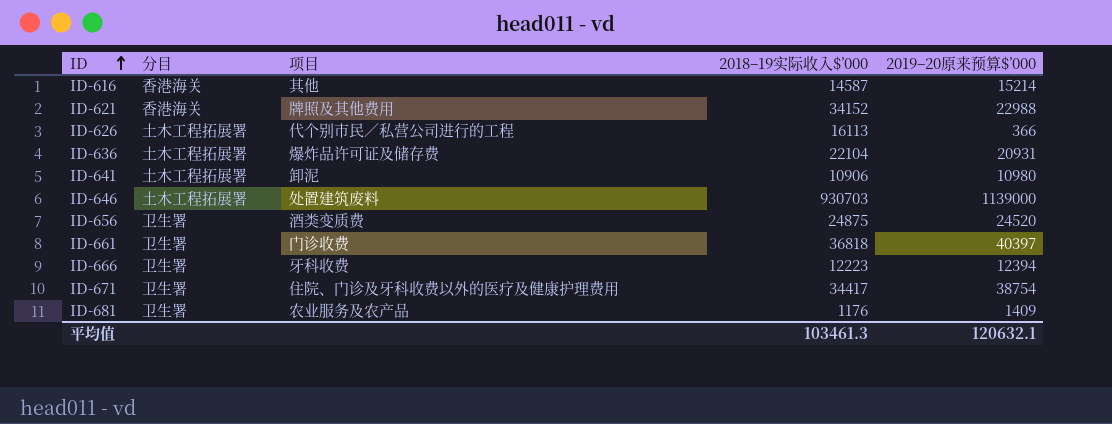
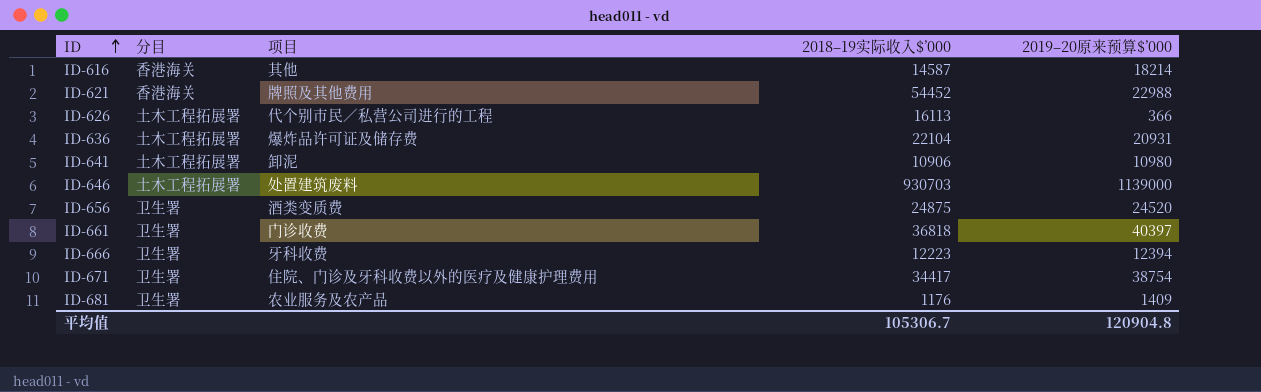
ID-616 | 2019–20原来预算$’000: 15214 -> 18214
ID-621 | 2018–19实际收入$’000: 34152 -> 54452
平均值 | 2018–19实际收入$’000: 103461.3 -> 105306.7
平均值 | 2019–20原来预算$’000: 120632.1 -> 120904.8

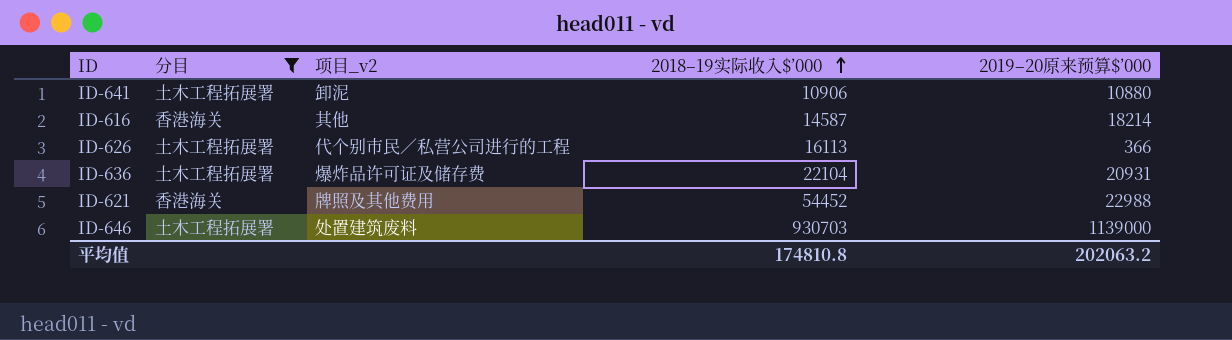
filter: none -> 分目 != 卫生署
row order: ID ascending -> 2018–19实际收入$’000 ascending
column name: 项目 -> 项目_v2
ID-641 | 2019–20原来预算$’000: 10980 -> 10880
平均值 | 2018–19实际收入$’000: 105306.7 -> 174810.8
平均值 | 2019–20原来预算$’000: 120904.8 -> 202063.2

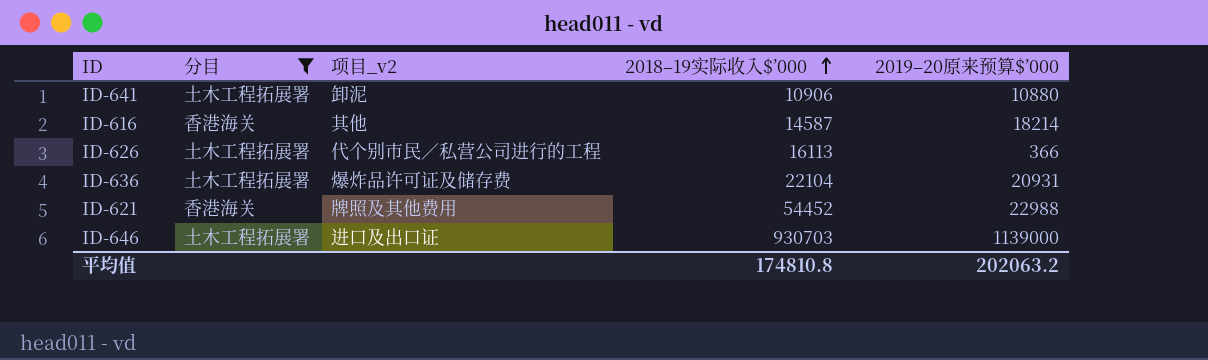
ID-646 | 项目_v2: 处置建筑废料 -> 进口及出口证

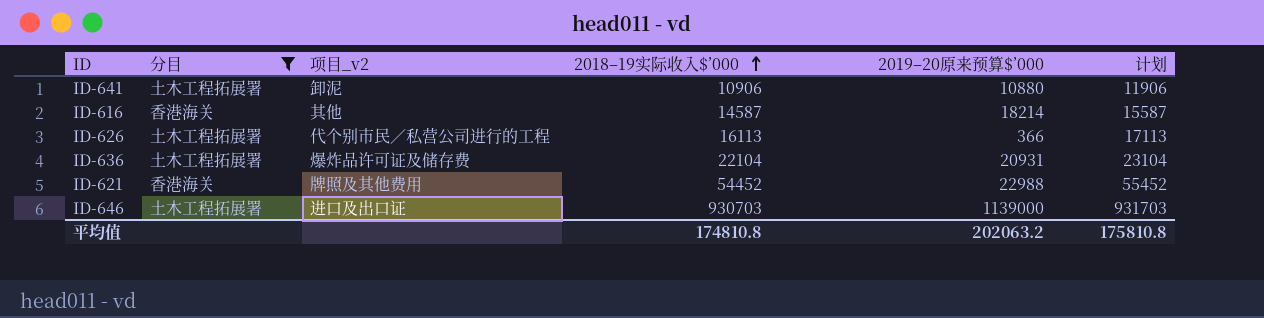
column 计划 | formula: none -> [2018–19实际收入$’000] + 1000

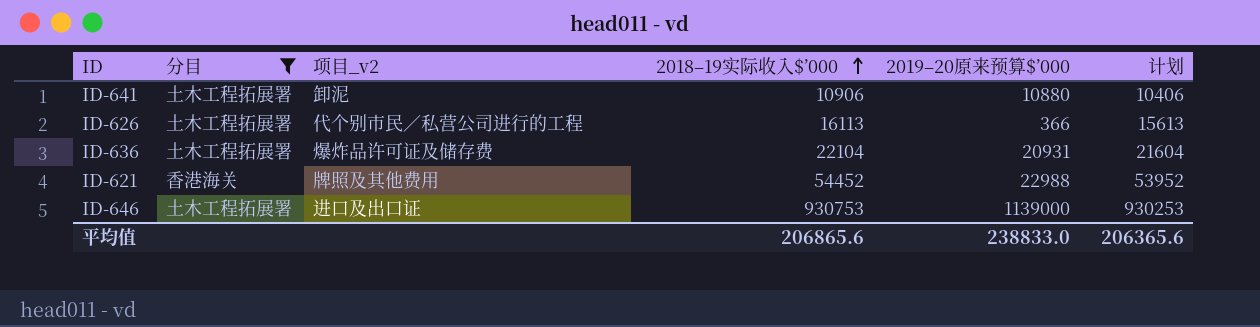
column 计划 | formula: [2018–19实际收入$’000] + 1000 -> [2018–19实际收入$’000] - 500
row ID-616: 香港海关 | 其他 | 14587 | 18214 | 15587 -> none
ID-646 | 2018–19实际收入$’000: 930703 -> 930753
平均值 | 2018–19实际收入$’000: 174810.8 -> 206865.6
平均值 | 2019–20原来预算$’000: 202063.2 -> 238833.0
平均值 | 计划: 175810.8 -> 206365.6

